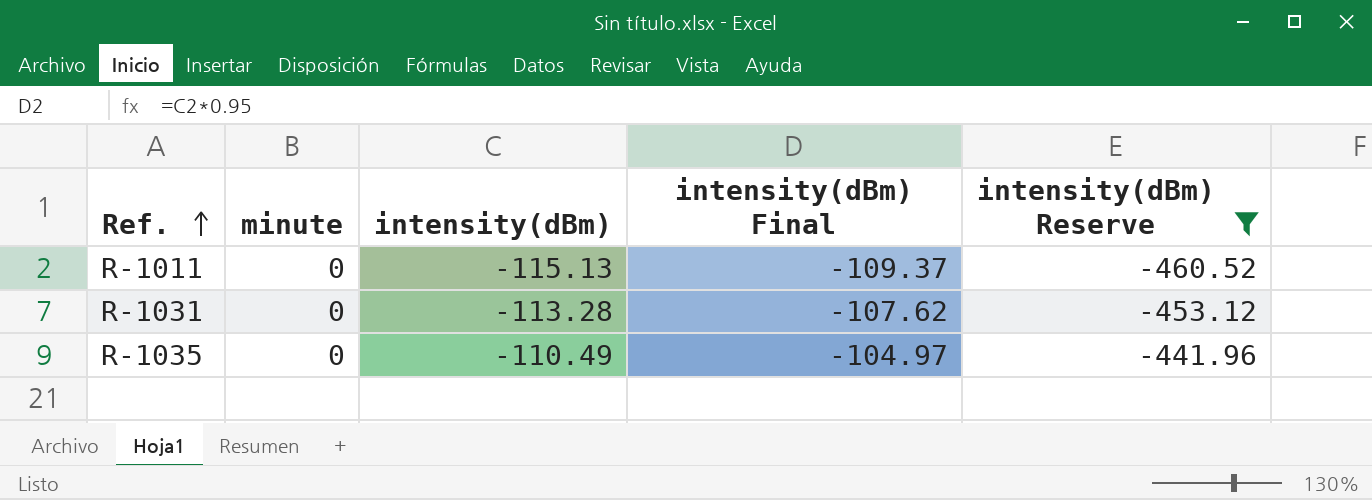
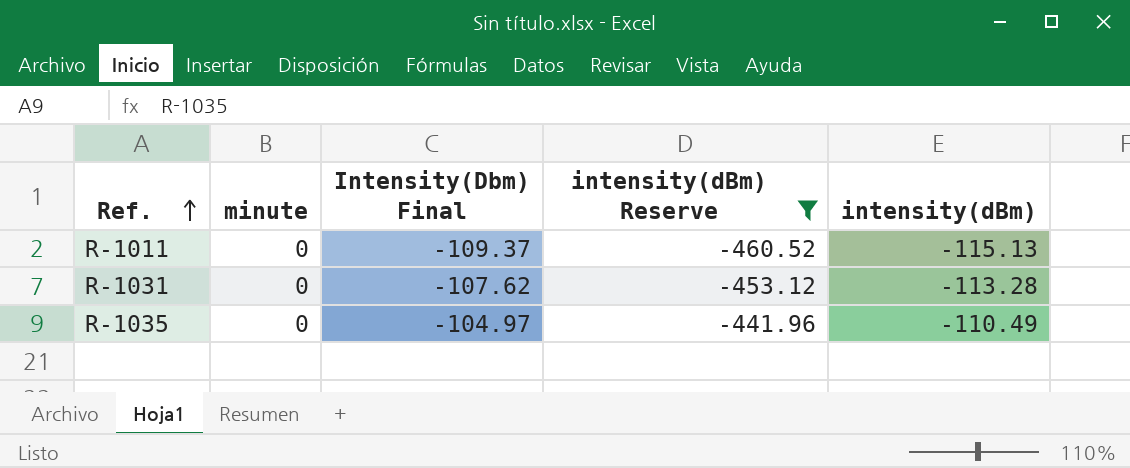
column name: intensity(dBm) Final -> Intensity(Dbm) Final
column intensity(dBm) | position: 3 -> 5

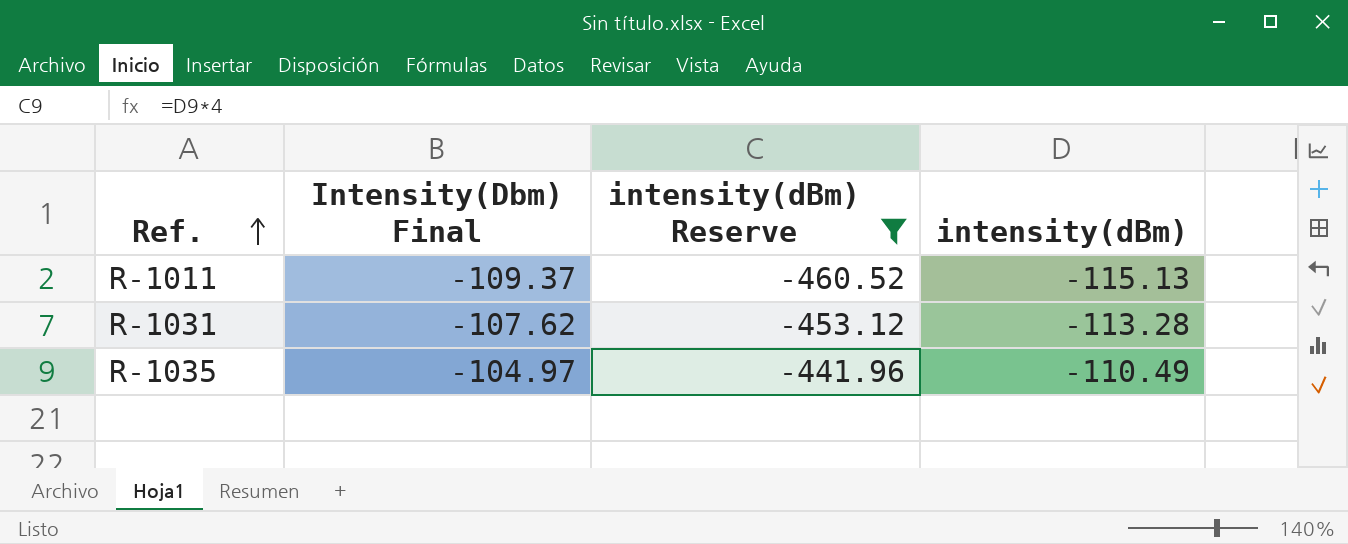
column minute | position: 2 -> none

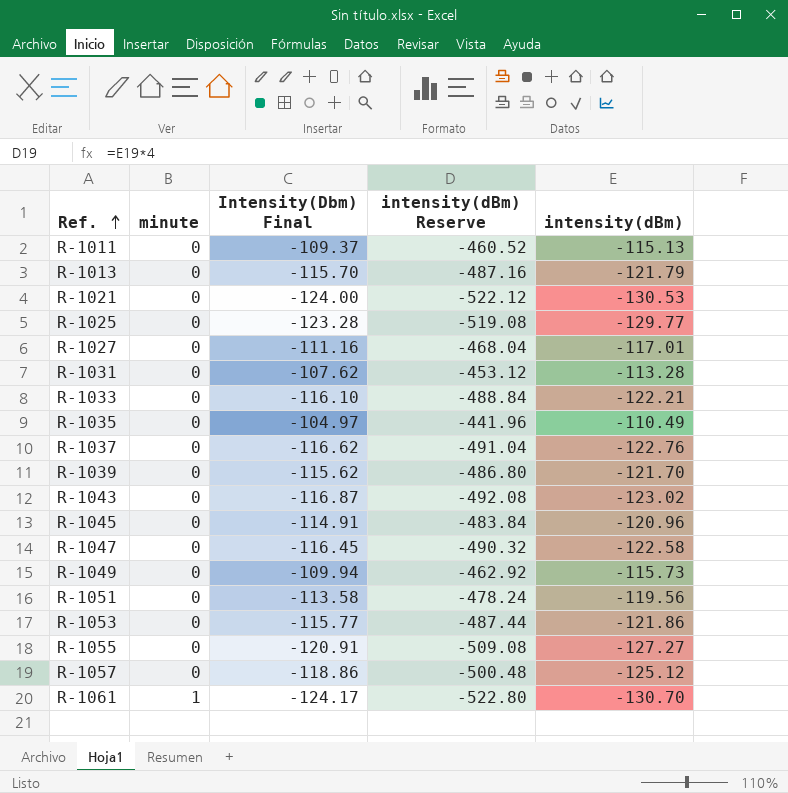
filter: intensity(dBm) Reserve >= -460.52 -> none
column minute | position: none -> 2

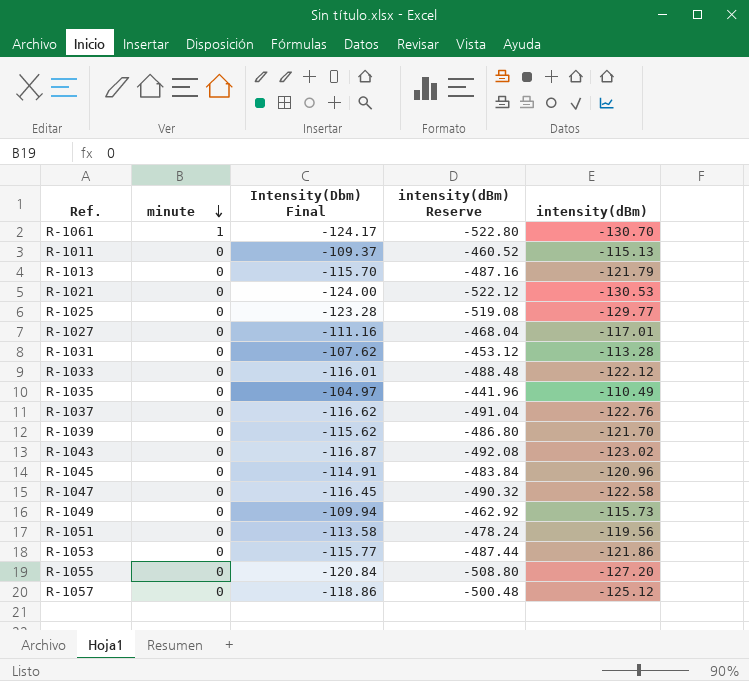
row order: Ref. ascending -> minute descending
R-1033 | Intensity(Dbm) Final: -116.10 -> -116.01
R-1033 | intensity(dBm) Reserve: -488.84 -> -488.48
R-1033 | intensity(dBm): -122.21 -> -122.12
R-1055 | Intensity(Dbm) Final: -120.91 -> -120.84
R-1055 | intensity(dBm) Reserve: -509.08 -> -508.80
R-1055 | intensity(dBm): -127.27 -> -127.20

